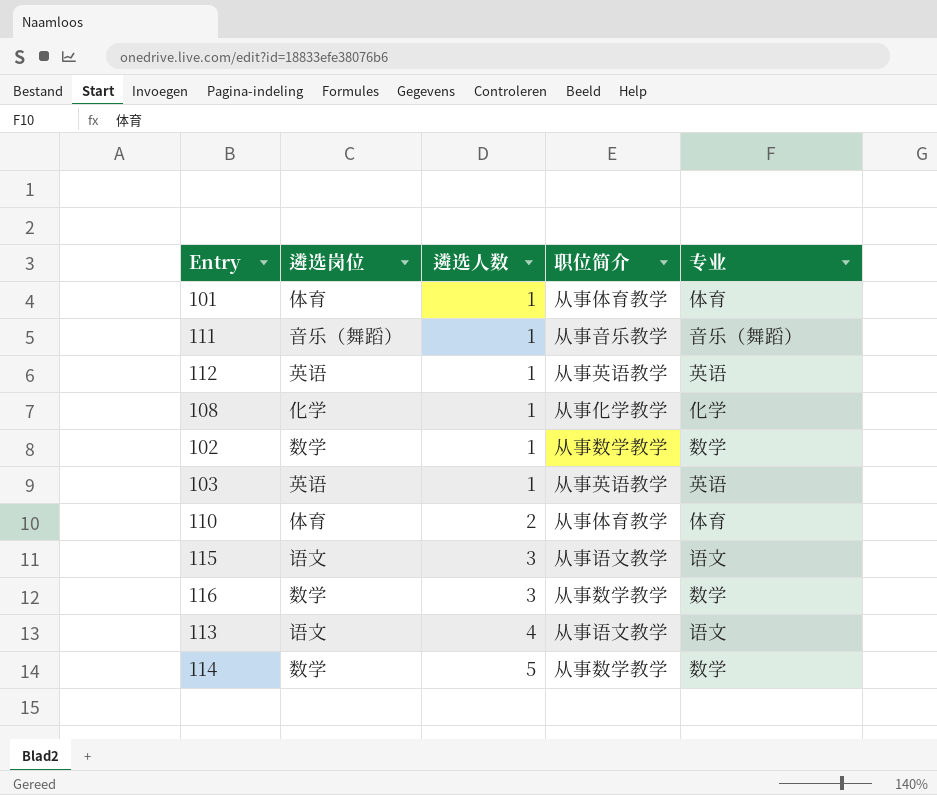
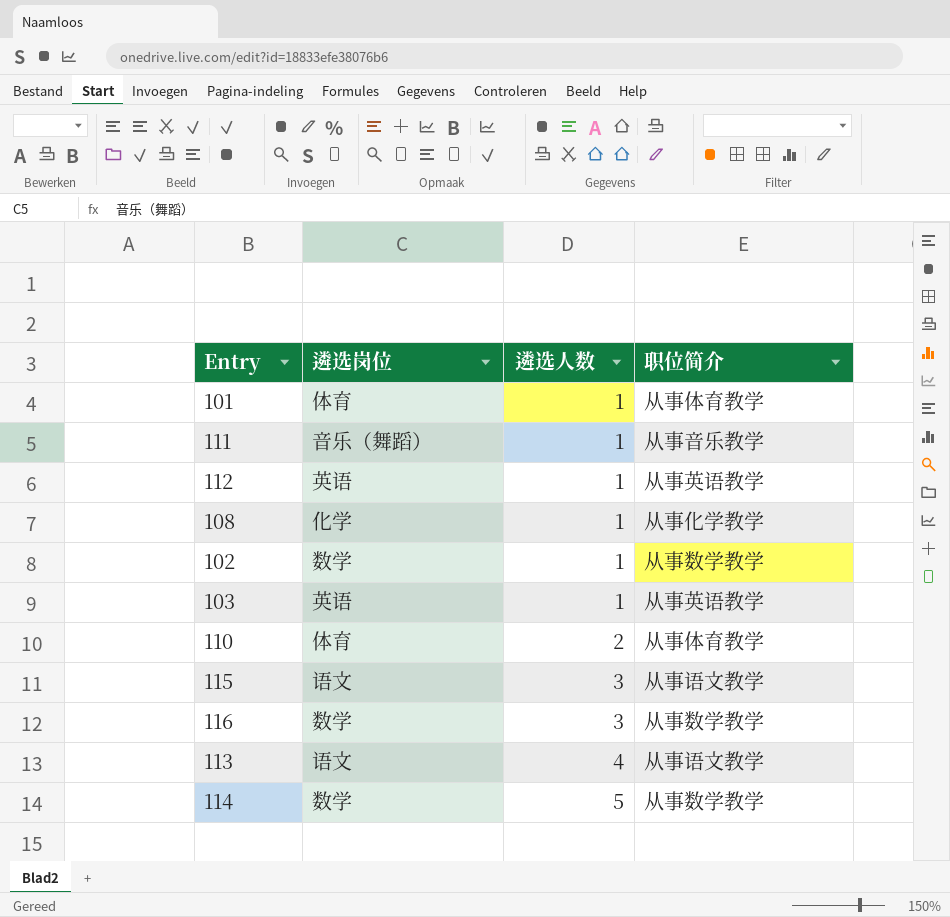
column 专业 | position: 5 -> none

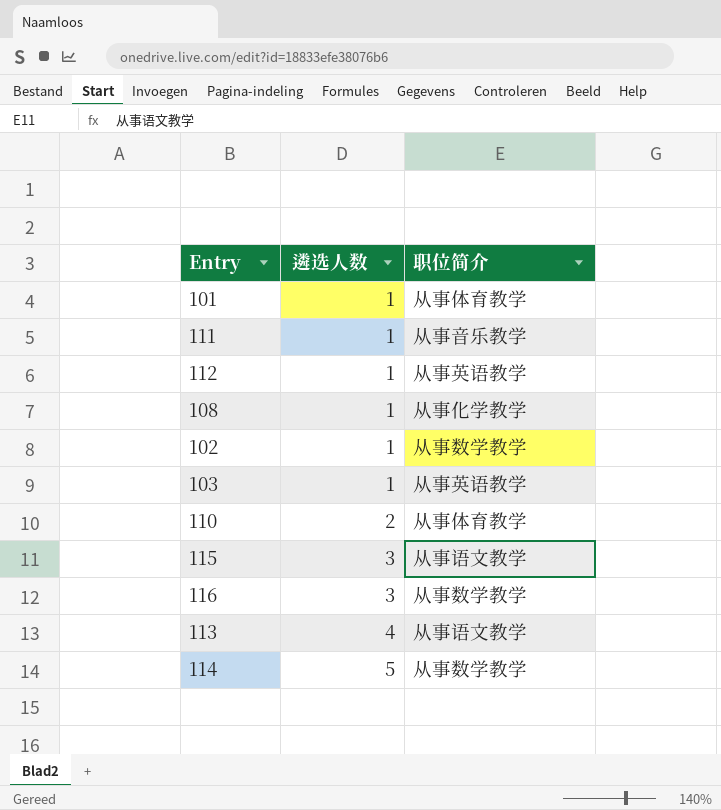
column 遴选岗位 | position: 2 -> none

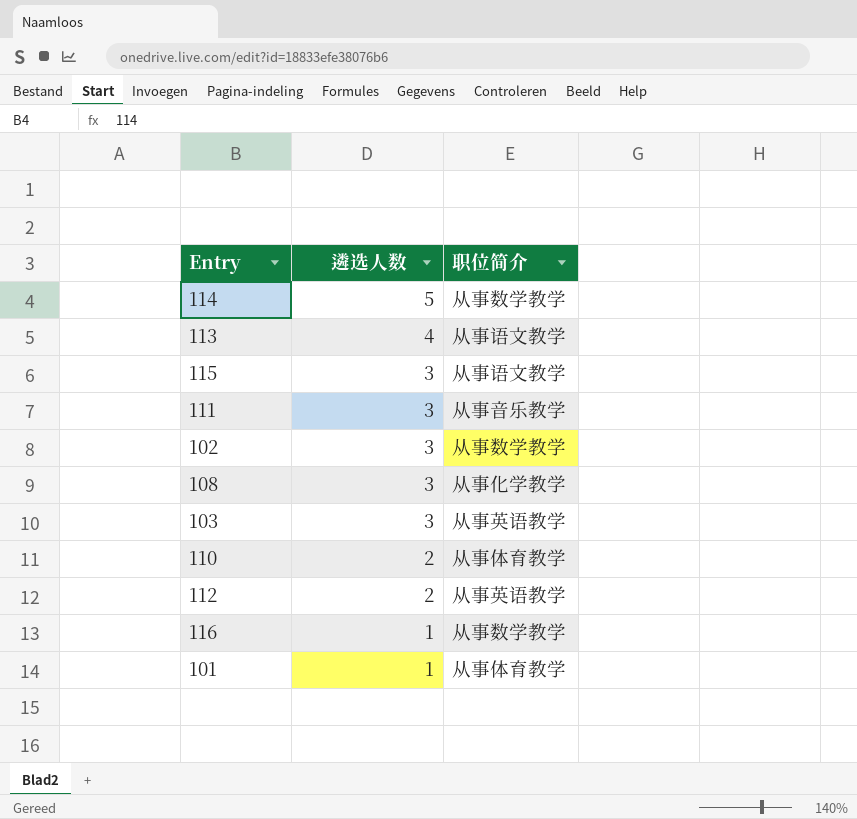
row order: 遴选人数 ascending -> 遴选人数 descending
111 | 遴选人数: 1 -> 3
102 | 遴选人数: 1 -> 3
108 | 遴选人数: 1 -> 3
103 | 遴选人数: 1 -> 3
112 | 遴选人数: 1 -> 2
116 | 遴选人数: 3 -> 1

